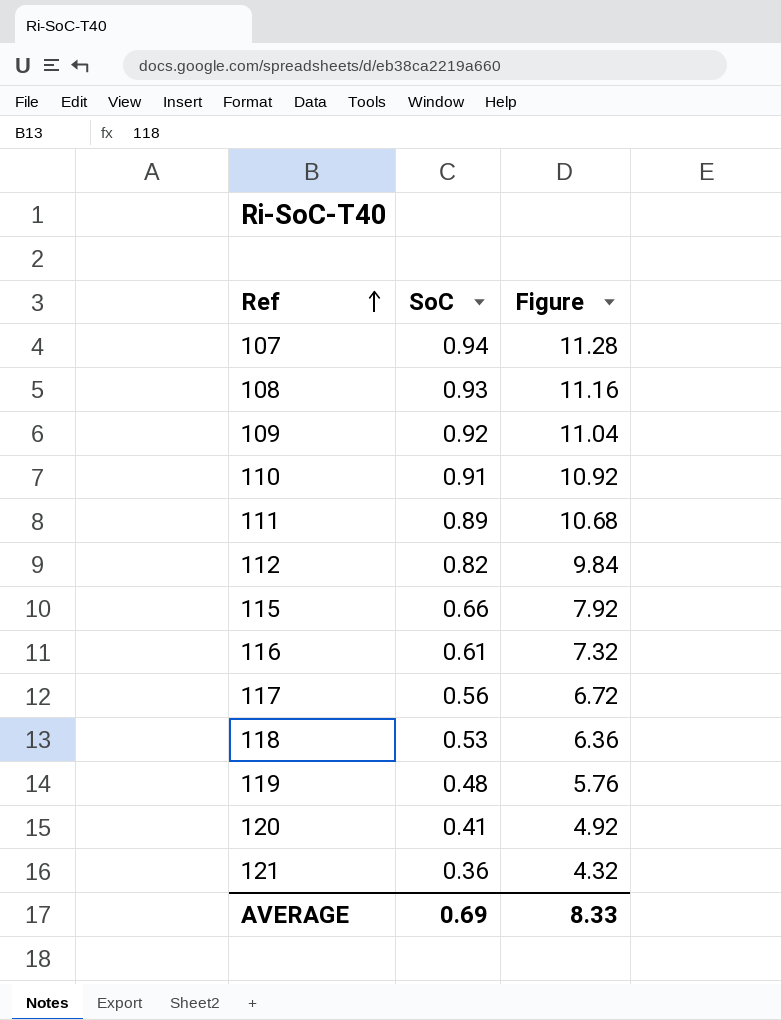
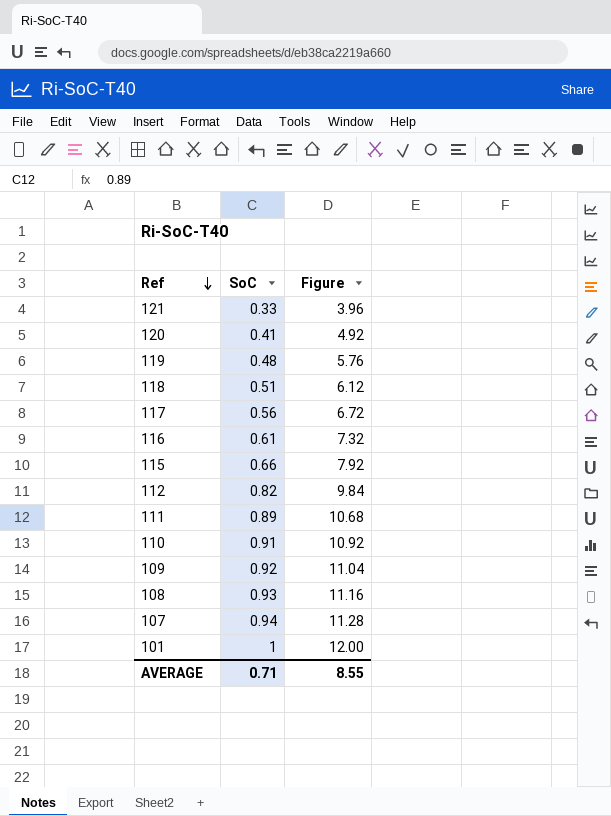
row order: Ref ascending -> Ref descending
121 | SoC: 0.36 -> 0.33
121 | Figure: 4.32 -> 3.96
118 | SoC: 0.53 -> 0.51
118 | Figure: 6.36 -> 6.12
row 101: none -> 1 | 12.00
AVERAGE | SoC: 0.69 -> 0.71
AVERAGE | Figure: 8.33 -> 8.55

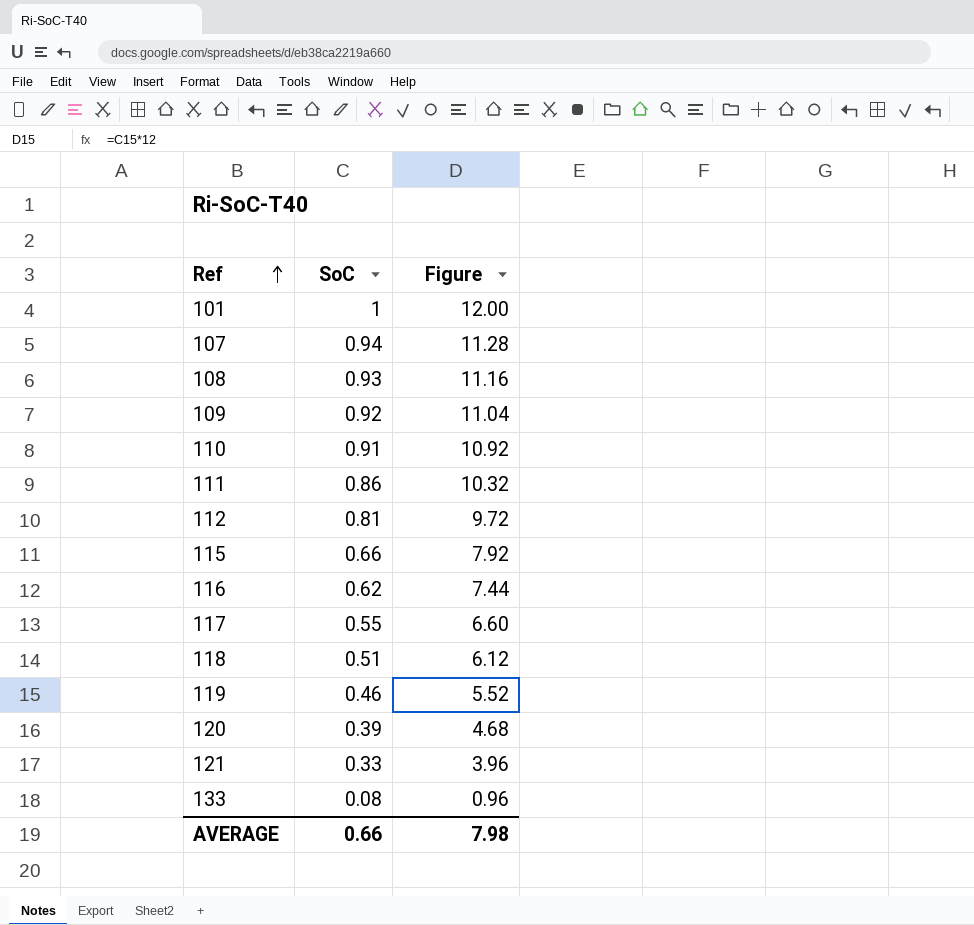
row order: Ref descending -> Ref ascending
111 | SoC: 0.89 -> 0.86
111 | Figure: 10.68 -> 10.32
112 | SoC: 0.82 -> 0.81
112 | Figure: 9.84 -> 9.72
116 | SoC: 0.61 -> 0.62
116 | Figure: 7.32 -> 7.44
117 | SoC: 0.56 -> 0.55
117 | Figure: 6.72 -> 6.60
119 | SoC: 0.48 -> 0.46
119 | Figure: 5.76 -> 5.52
120 | SoC: 0.41 -> 0.39
120 | Figure: 4.92 -> 4.68
row 133: none -> 0.08 | 0.96
AVERAGE | SoC: 0.71 -> 0.66
AVERAGE | Figure: 8.55 -> 7.98

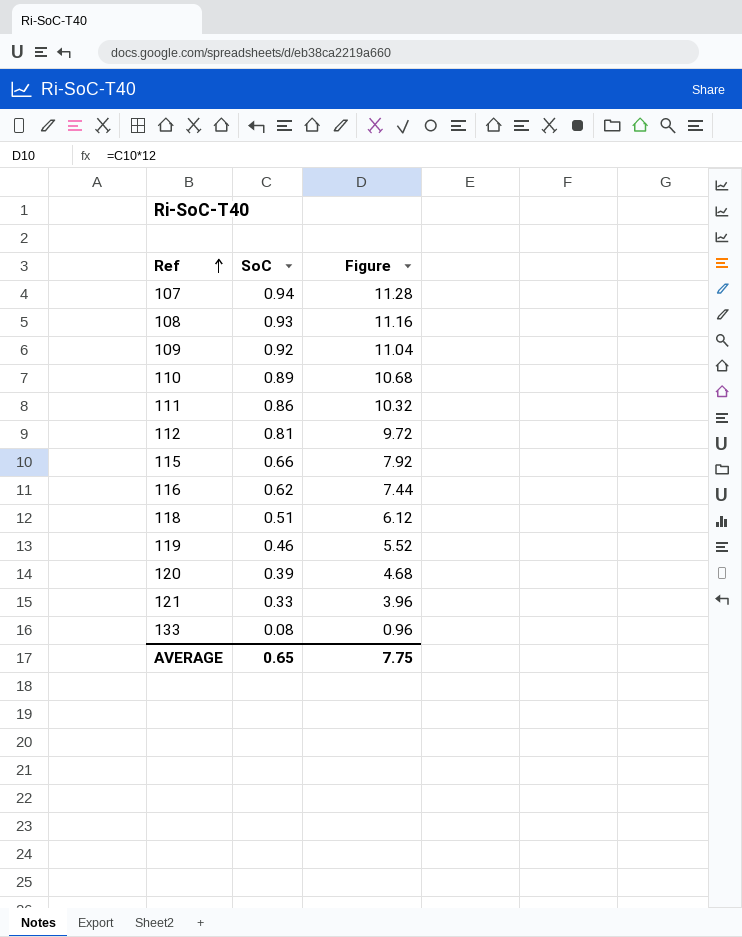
row 101: 1 | 12.00 -> none
row 117: 0.55 | 6.60 -> none
110 | SoC: 0.91 -> 0.89
110 | Figure: 10.92 -> 10.68
AVERAGE | SoC: 0.66 -> 0.65
AVERAGE | Figure: 7.98 -> 7.75

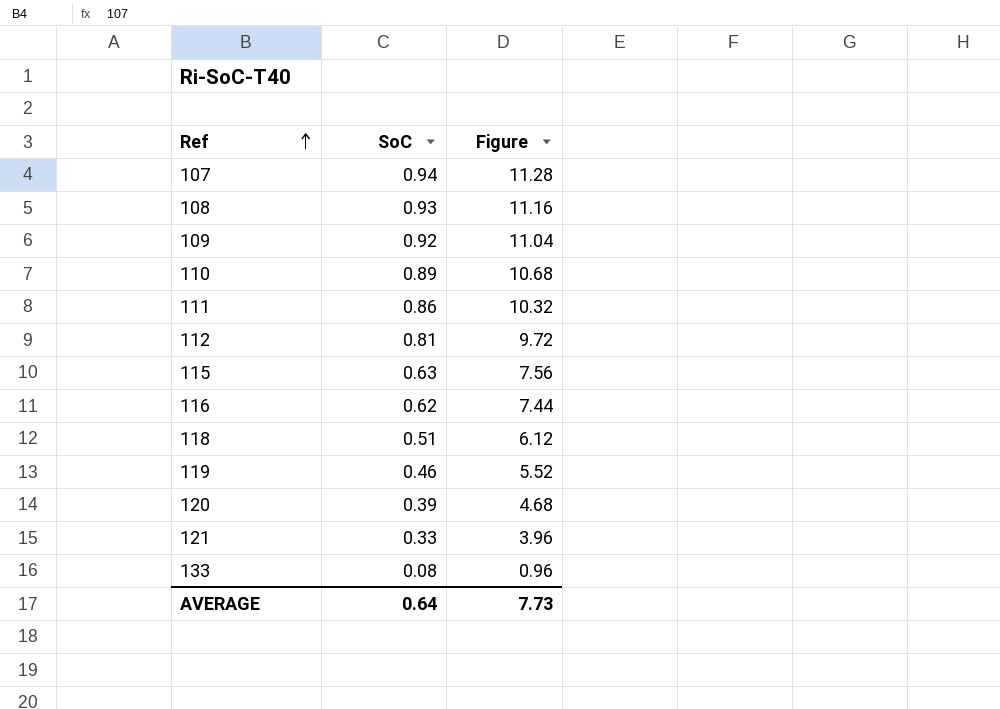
115 | SoC: 0.66 -> 0.63
115 | Figure: 7.92 -> 7.56
AVERAGE | SoC: 0.65 -> 0.64
AVERAGE | Figure: 7.75 -> 7.73

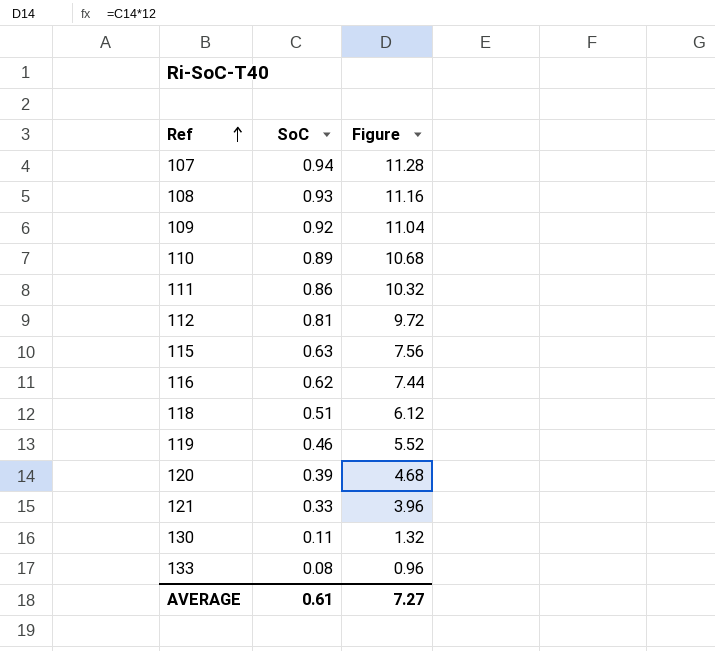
row 130: none -> 0.11 | 1.32
AVERAGE | SoC: 0.64 -> 0.61
AVERAGE | Figure: 7.73 -> 7.27

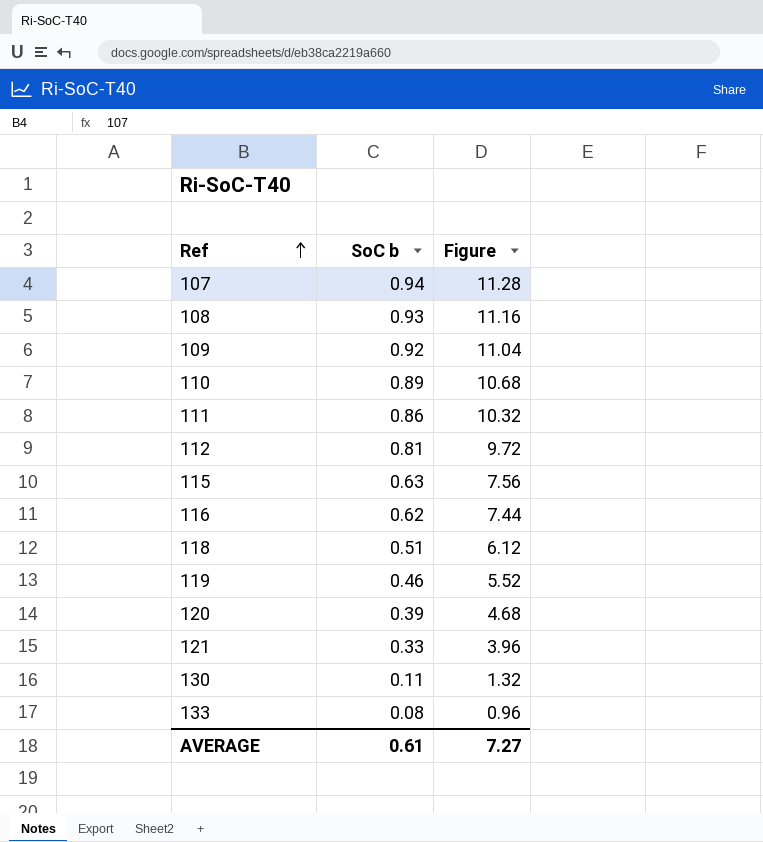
column name: SoC -> SoC b

